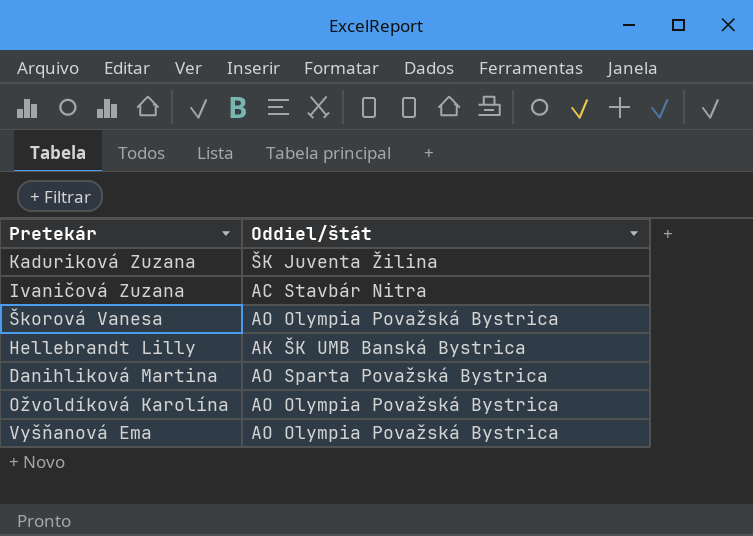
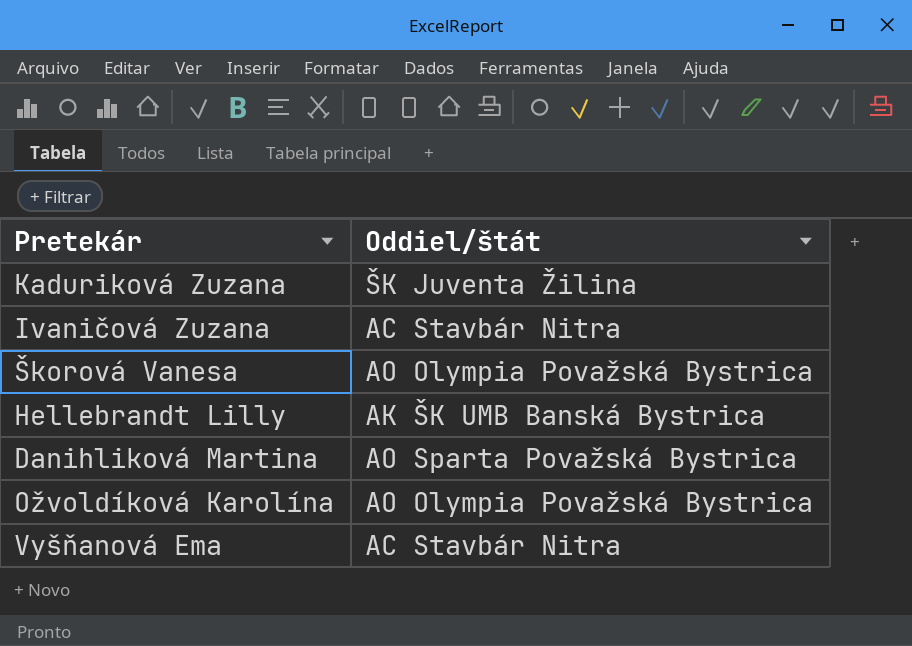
Vyšňanová Ema | Oddiel/štát: AO Olympia Považská Bystrica -> AC Stavbár Nitra

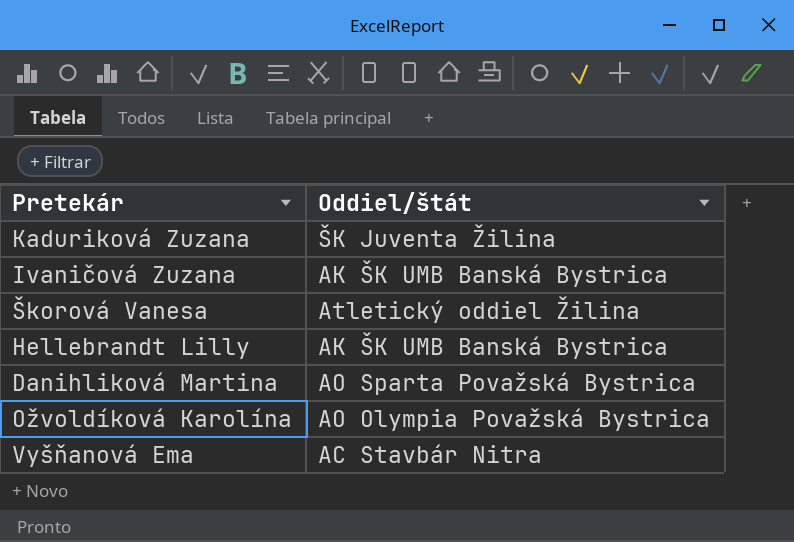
Ivaničová Zuzana | Oddiel/štát: AC Stavbár Nitra -> AK ŠK UMB Banská Bystrica
Škorová Vanesa | Oddiel/štát: AO Olympia Považská Bystrica -> Atletický oddiel Žilina

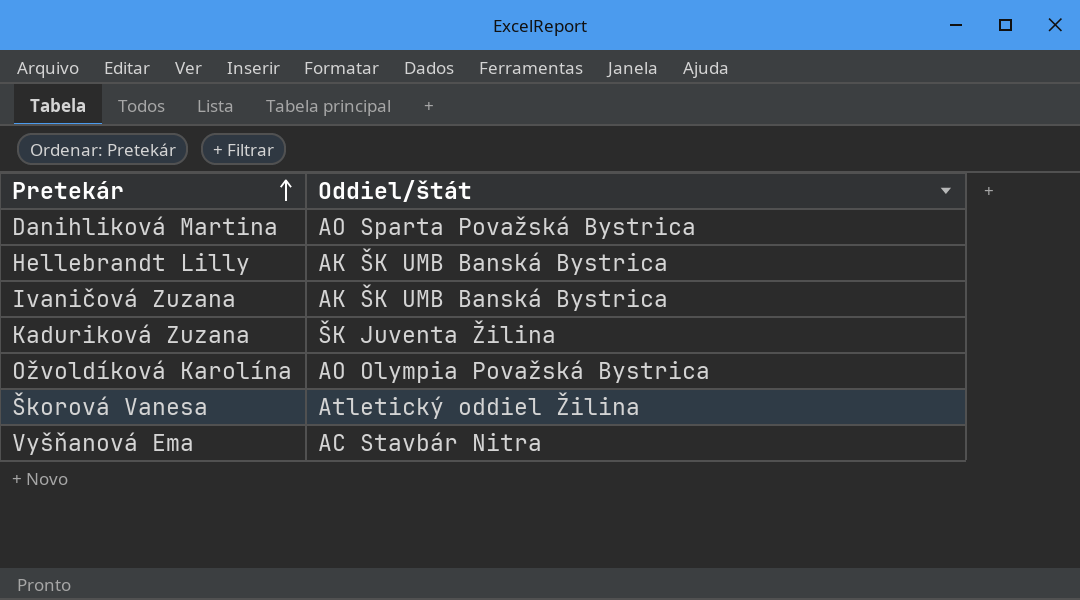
row order: none -> Pretekár ascending

